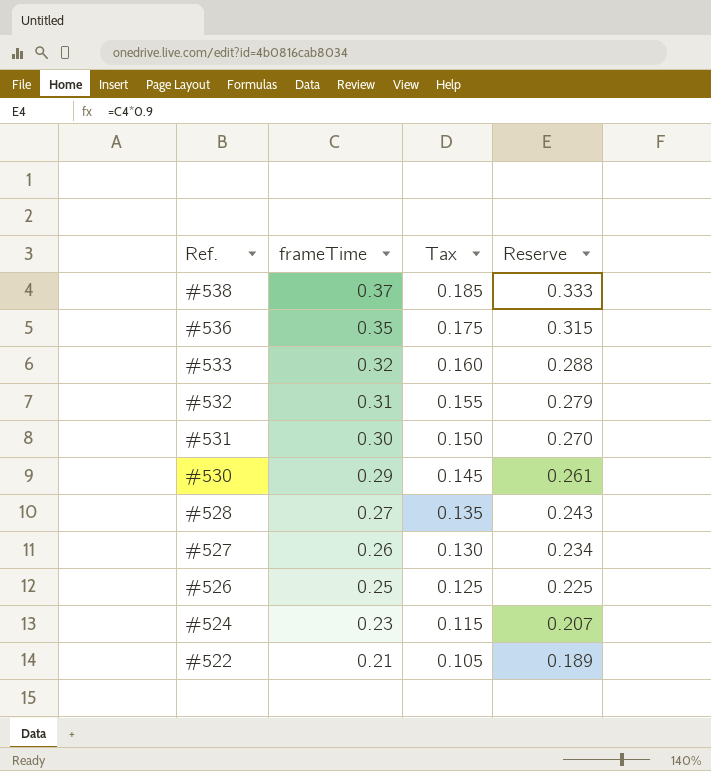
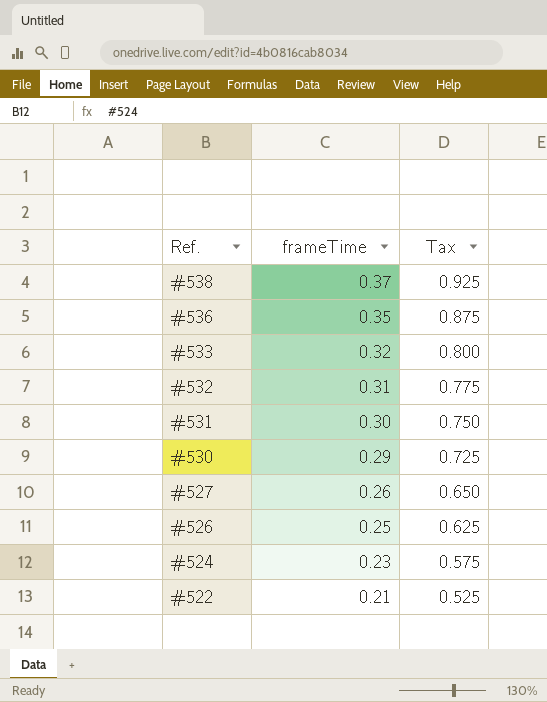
column Reserve | formula: [frameTime] * 0.9 -> none
column Tax | formula: [frameTime] * 0.5 -> [frameTime] * 2.5
row #528: 0.27 | 0.135 | 0.243 -> none

